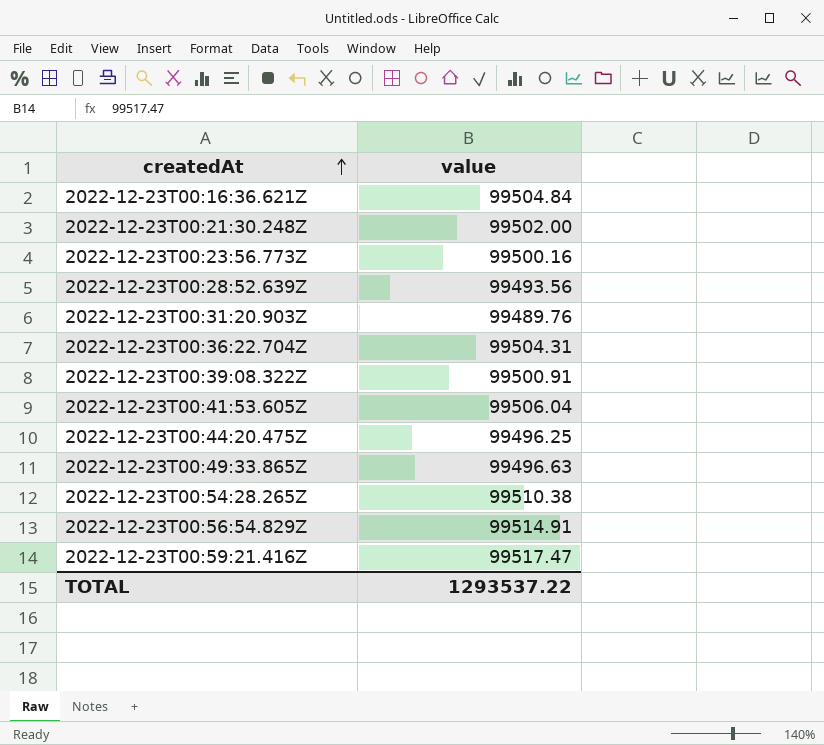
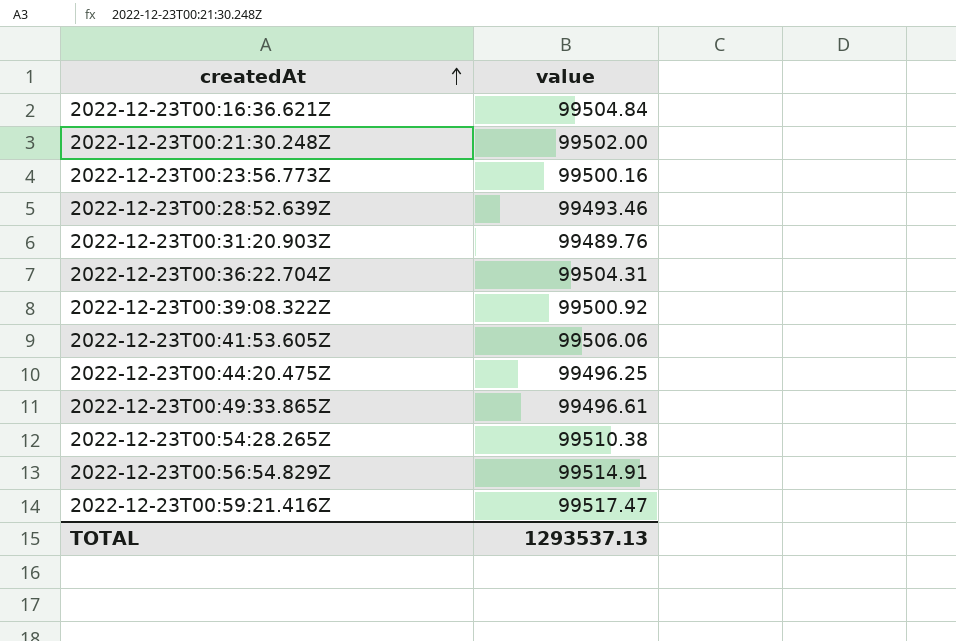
2022-12-23T00:28:52.639Z | value: 99493.56 -> 99493.46
2022-12-23T00:39:08.322Z | value: 99500.91 -> 99500.92
2022-12-23T00:41:53.605Z | value: 99506.04 -> 99506.06
2022-12-23T00:49:33.865Z | value: 99496.63 -> 99496.61
TOTAL | value: 1293537.22 -> 1293537.13

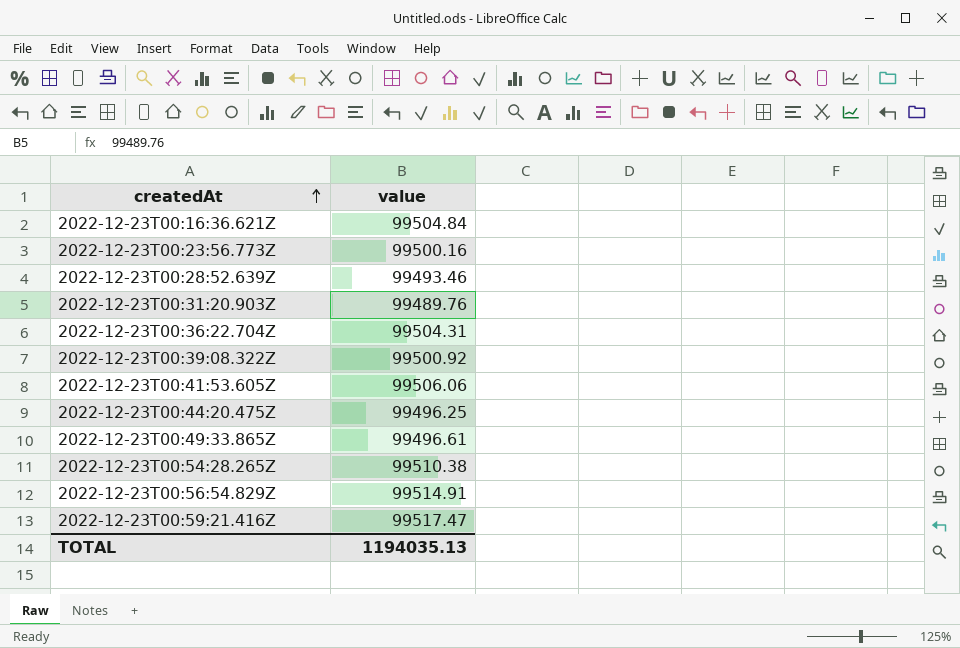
row 2022-12-23T00:21:30.248Z: 99502.00 -> none
TOTAL | value: 1293537.13 -> 1194035.13

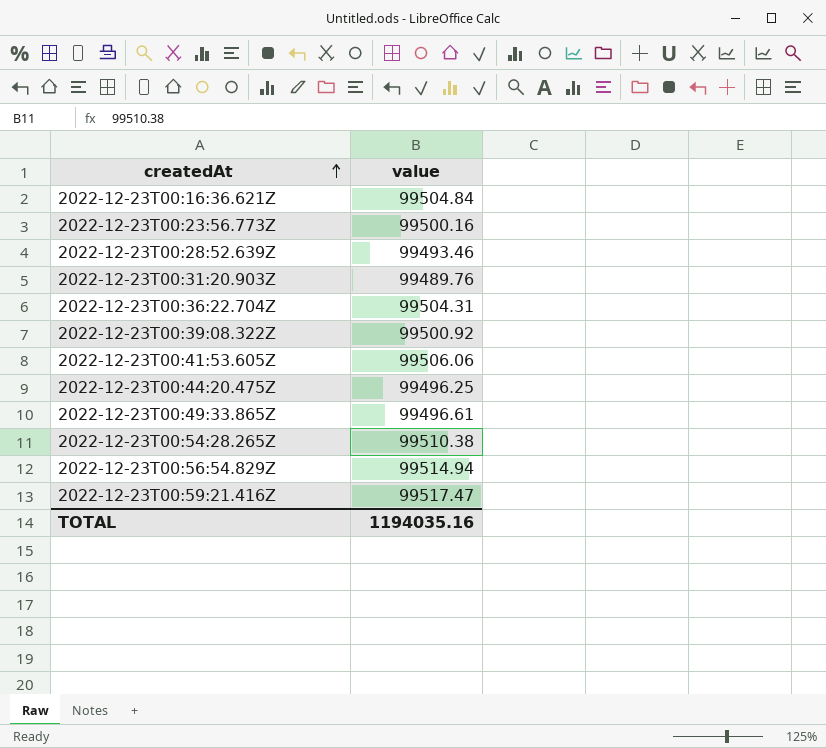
2022-12-23T00:56:54.829Z | value: 99514.91 -> 99514.94
TOTAL | value: 1194035.13 -> 1194035.16

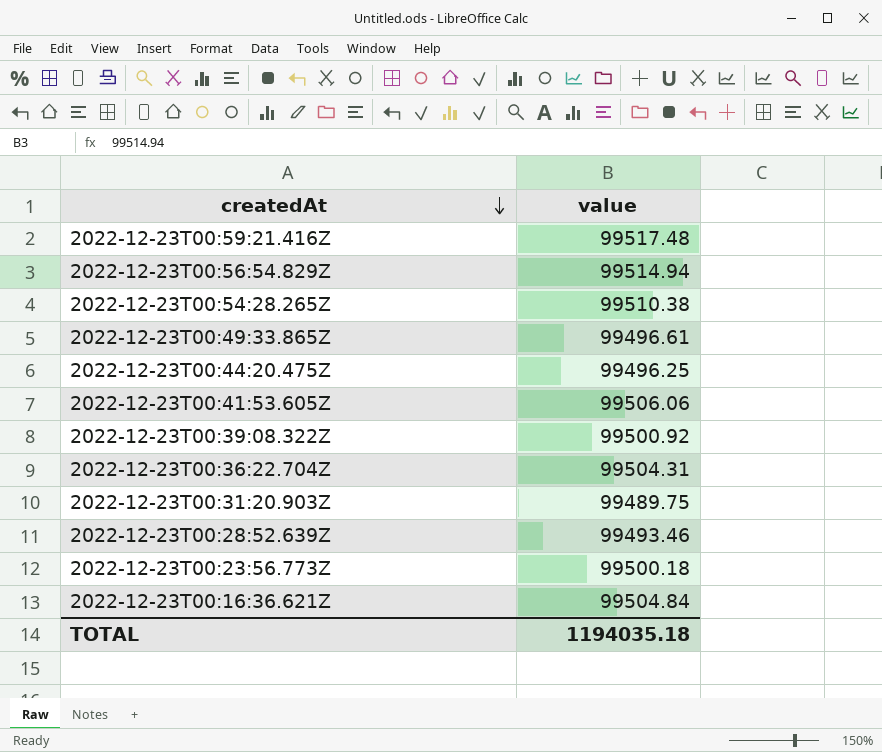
row order: createdAt ascending -> createdAt descending
2022-12-23T00:59:21.416Z | value: 99517.47 -> 99517.48
2022-12-23T00:31:20.903Z | value: 99489.76 -> 99489.75
2022-12-23T00:23:56.773Z | value: 99500.16 -> 99500.18
TOTAL | value: 1194035.16 -> 1194035.18

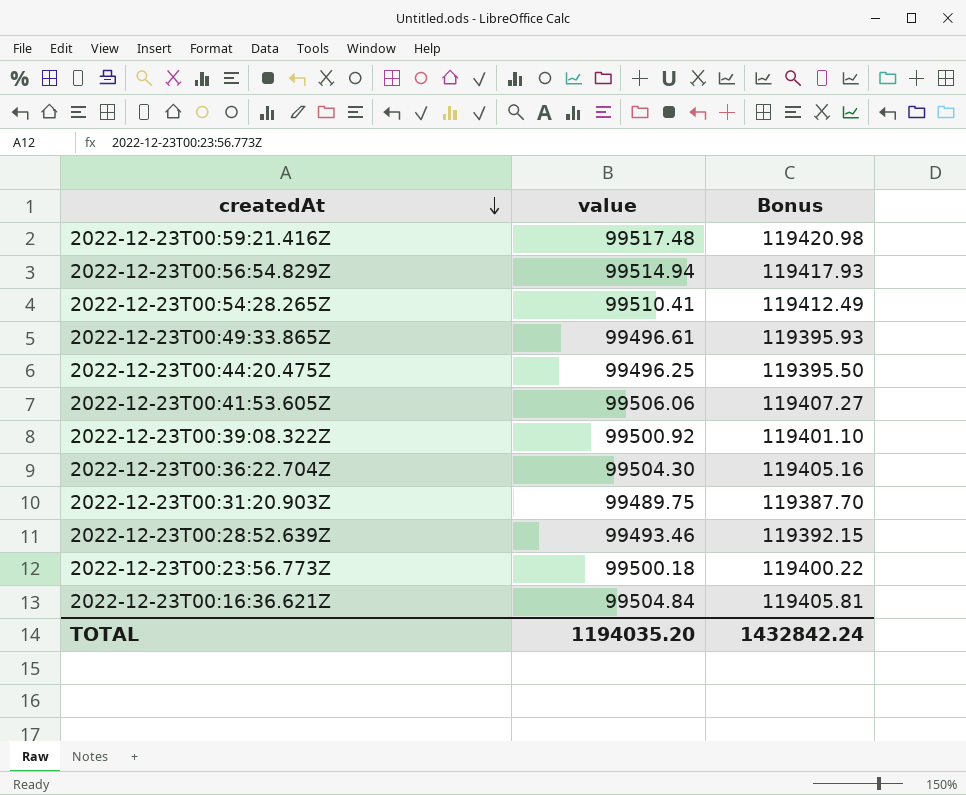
column Bonus | formula: none -> [value] * 1.2
2022-12-23T00:54:28.265Z | value: 99510.38 -> 99510.41
2022-12-23T00:36:22.704Z | value: 99504.31 -> 99504.30
TOTAL | value: 1194035.18 -> 1194035.20

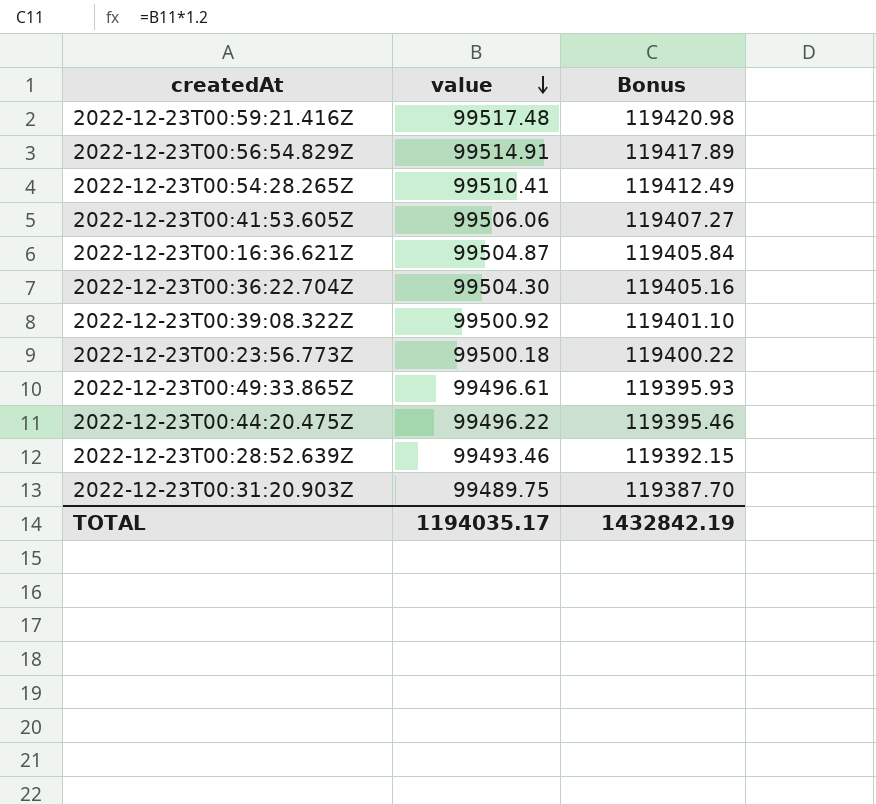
row order: createdAt descending -> value descending
2022-12-23T00:56:54.829Z | value: 99514.94 -> 99514.91
2022-12-23T00:56:54.829Z | Bonus: 119417.93 -> 119417.89
2022-12-23T00:16:36.621Z | value: 99504.84 -> 99504.87
2022-12-23T00:16:36.621Z | Bonus: 119405.81 -> 119405.84
2022-12-23T00:44:20.475Z | value: 99496.25 -> 99496.22
2022-12-23T00:44:20.475Z | Bonus: 119395.50 -> 119395.46
TOTAL | value: 1194035.20 -> 1194035.17
TOTAL | Bonus: 1432842.24 -> 1432842.19

